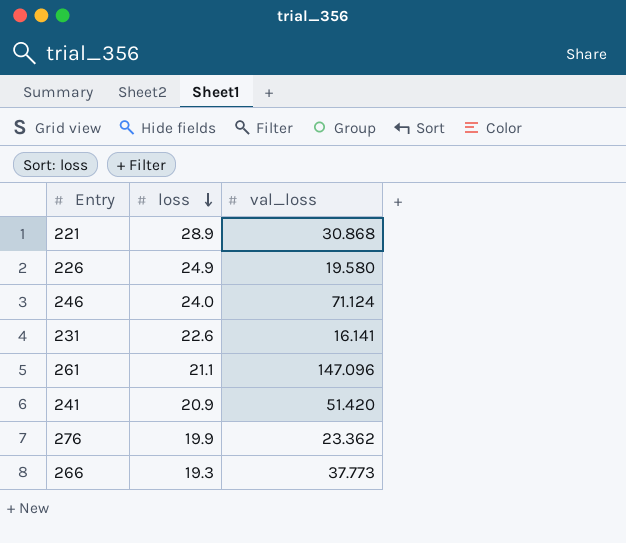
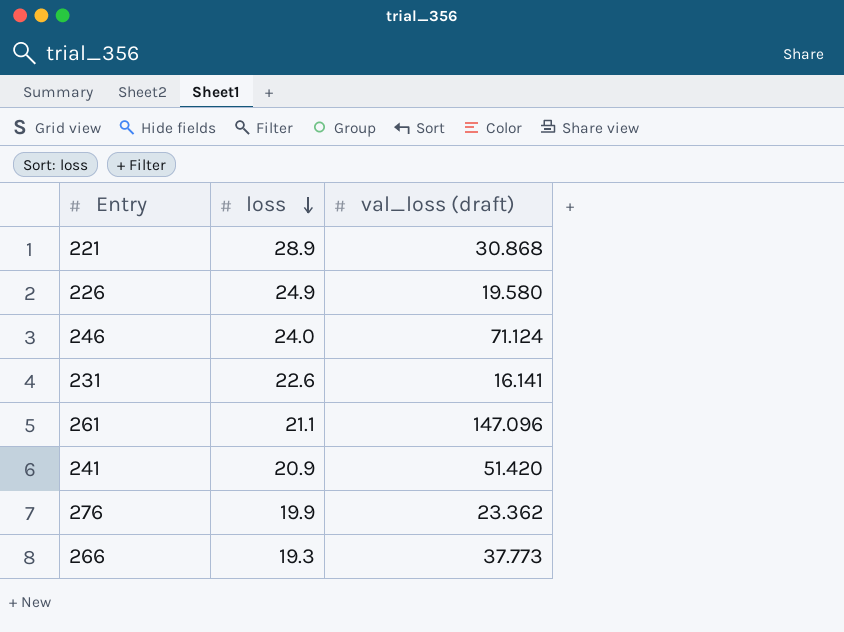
column name: val_loss -> val_loss (draft)

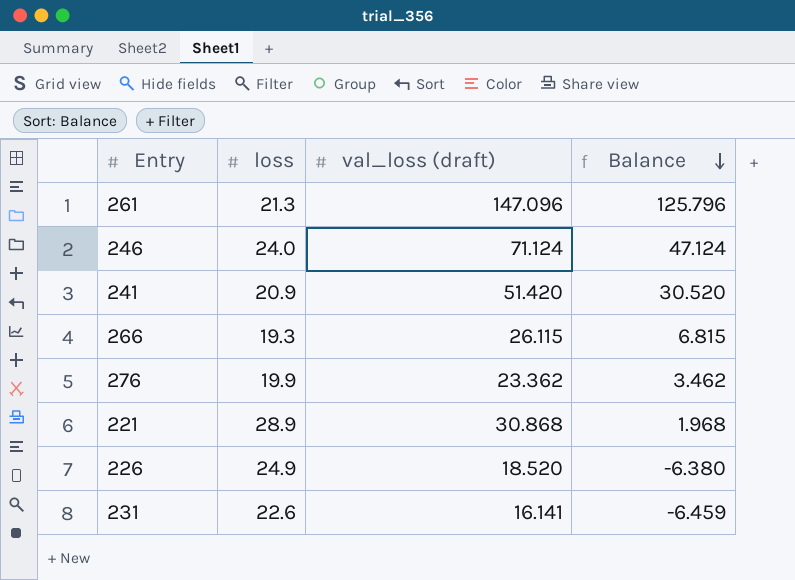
row order: loss descending -> Balance descending
column Balance | formula: none -> [val_loss (draft)] - [loss]
261 | loss: 21.1 -> 21.3
266 | val_loss (draft): 37.773 -> 26.115
226 | val_loss (draft): 19.580 -> 18.520

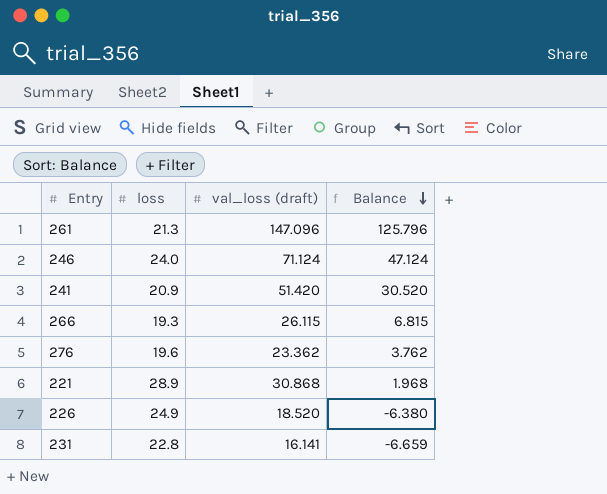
276 | loss: 19.9 -> 19.6
276 | Balance: 3.462 -> 3.762
231 | loss: 22.6 -> 22.8
231 | Balance: -6.459 -> -6.659

